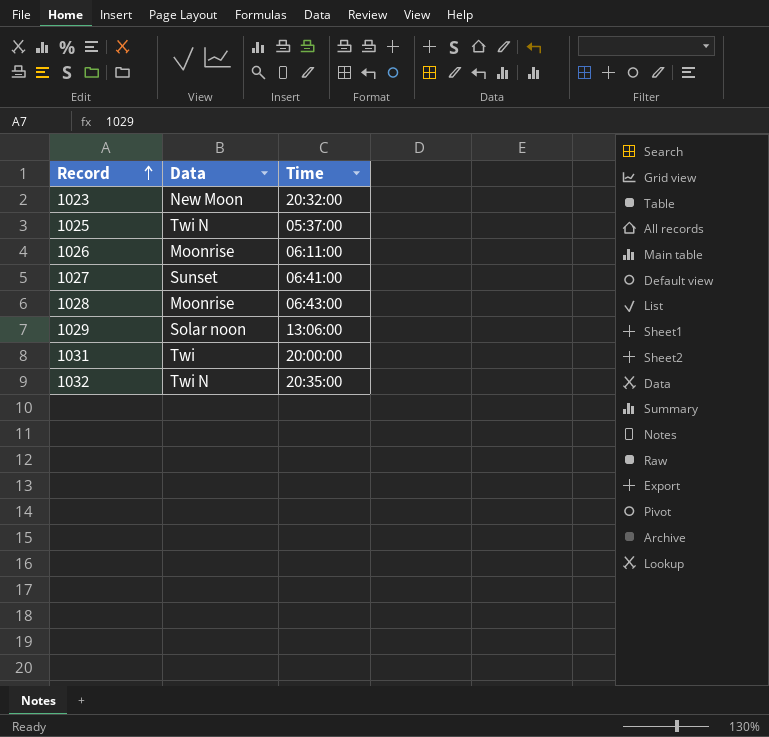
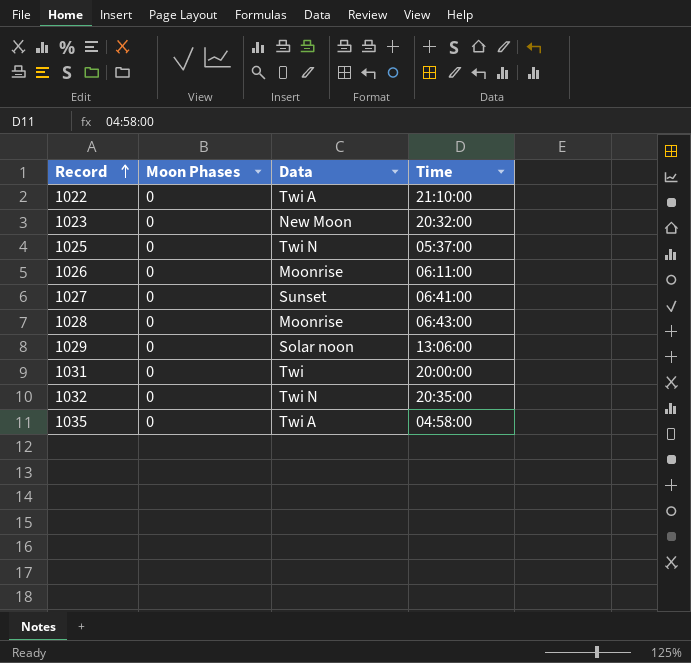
column Moon Phases | position: none -> 2
row 1022: none -> 0 | Twi A | 21:10:00
row 1035: none -> 0 | Twi A | 04:58:00

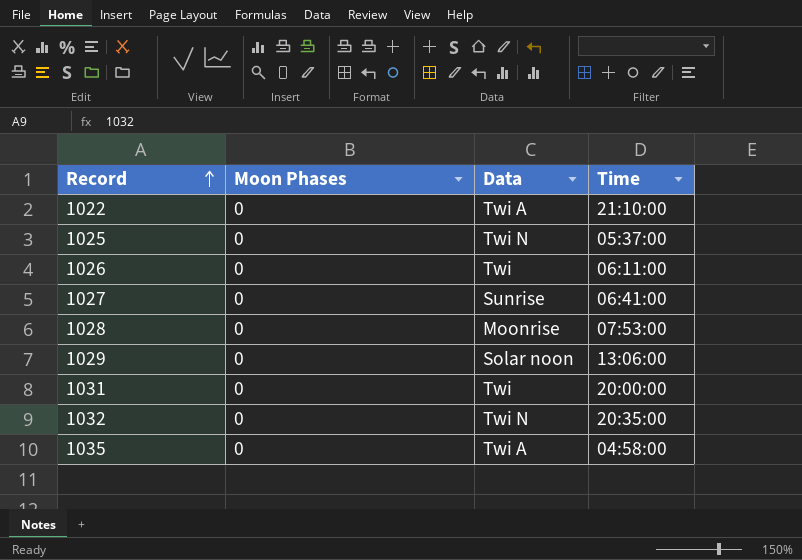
row 1023: 0 | New Moon | 20:32:00 -> none
1026 | Data: Moonrise -> Twi
1027 | Data: Sunset -> Sunrise
1028 | Time: 06:43:00 -> 07:53:00

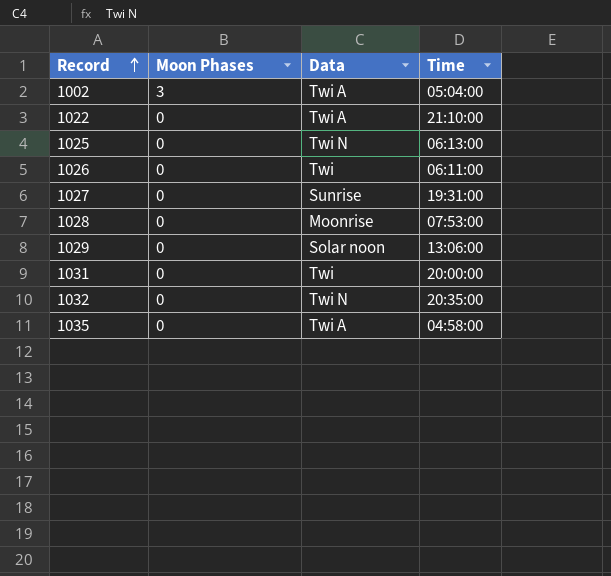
row 1002: none -> 3 | Twi A | 05:04:00
1025 | Time: 05:37:00 -> 06:13:00
1027 | Time: 06:41:00 -> 19:31:00

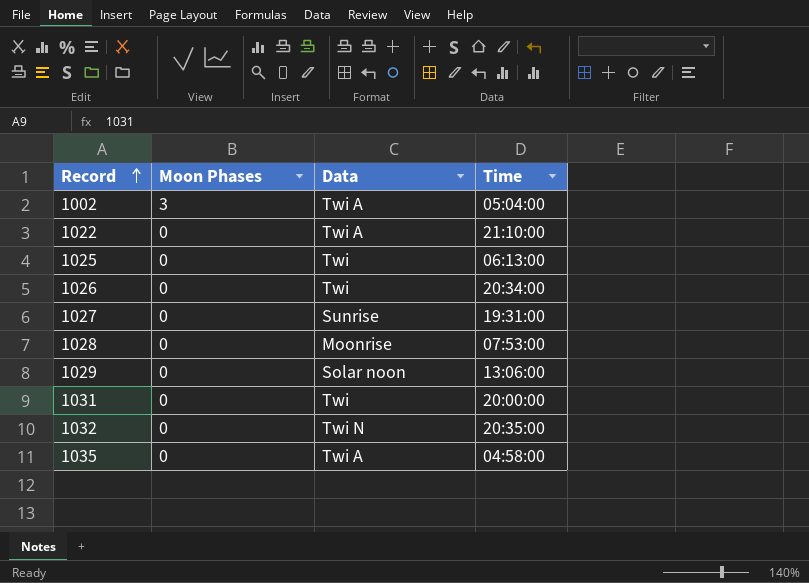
1025 | Data: Twi N -> Twi
1026 | Time: 06:11:00 -> 20:34:00

